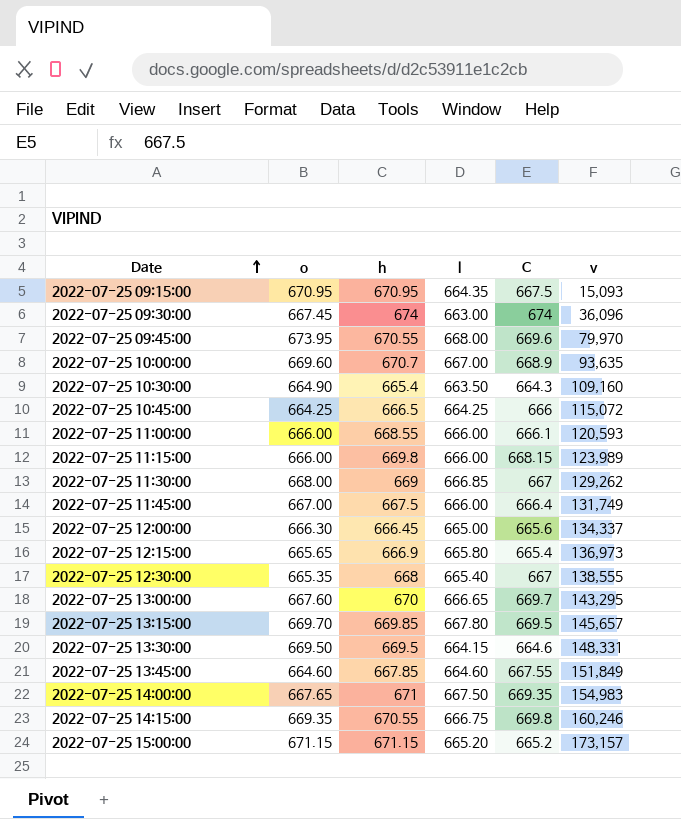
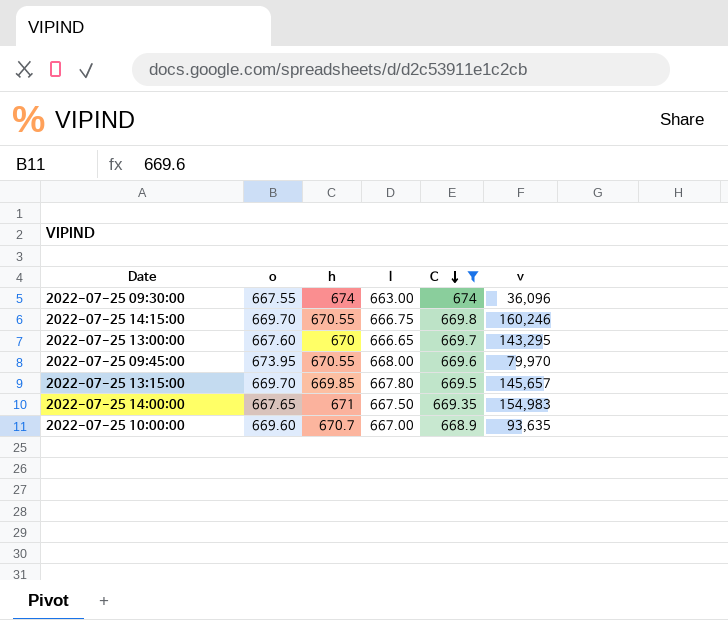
filter: none -> C >= 668.9
row order: Date ascending -> C descending
2022-07-25 09:30:00 | o: 667.45 -> 667.55
2022-07-25 14:15:00 | o: 669.35 -> 669.70

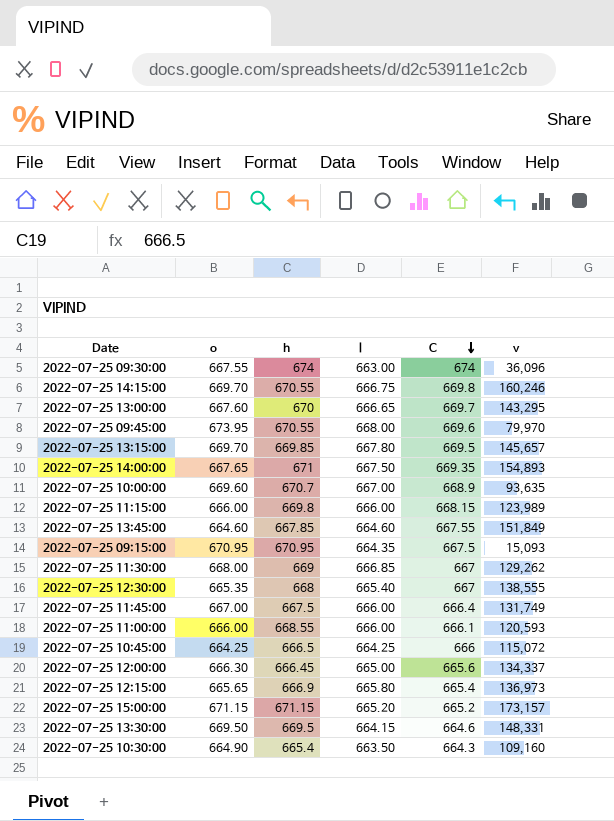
filter: C >= 668.9 -> none
2022-07-25 14:00:00 | v: 154,983 -> 154,893

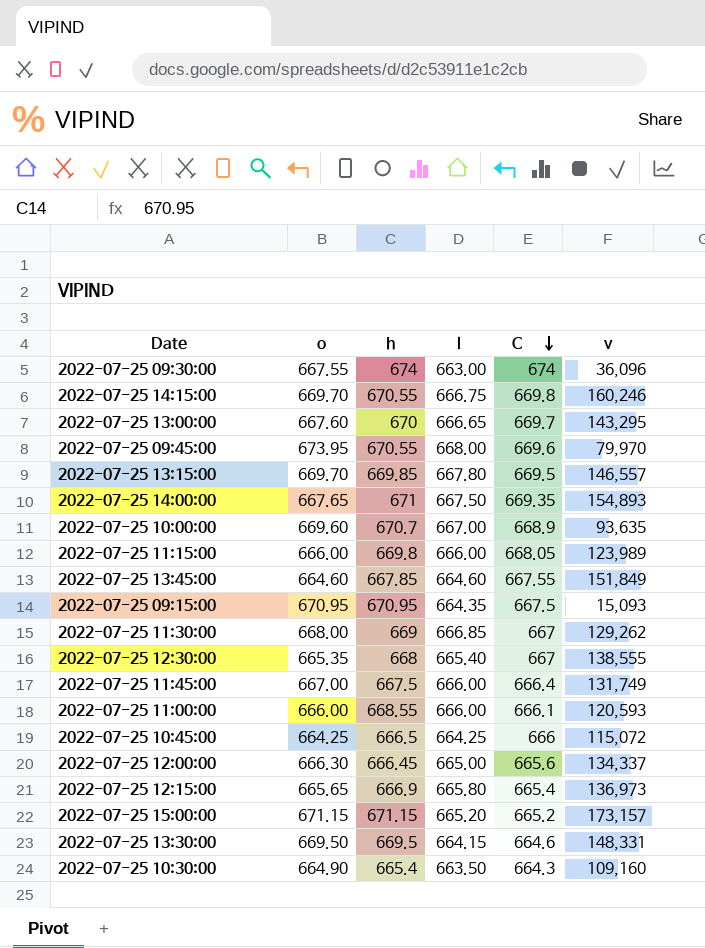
2022-07-25 13:15:00 | v: 145,657 -> 146,557
2022-07-25 11:15:00 | C: 668.15 -> 668.05

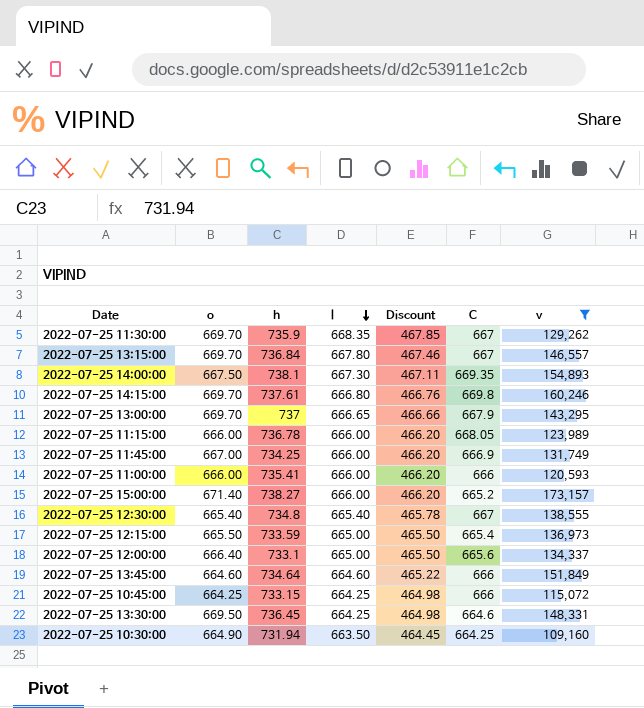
filter: none -> v >= 109,160
row order: C descending -> l descending
column Discount | formula: none -> [l] * 0.7
2022-07-25 11:30:00 | o: 668.00 -> 669.70
2022-07-25 11:30:00 | h: 669 -> 735.9
2022-07-25 11:30:00 | l: 666.85 -> 668.35
2022-07-25 13:15:00 | h: 669.85 -> 736.84
2022-07-25 13:15:00 | C: 669.5 -> 667
2022-07-25 14:00:00 | o: 667.65 -> 667.50
2022-07-25 14:00:00 | h: 671 -> 738.1
2022-07-25 14:00:00 | l: 667.50 -> 667.30
2022-07-25 14:15:00 | h: 670.55 -> 737.61
2022-07-25 14:15:00 | l: 666.75 -> 666.80
2022-07-25 13:00:00 | o: 667.60 -> 669.70
2022-07-25 13:00:00 | h: 670 -> 737
2022-07-25 13:00:00 | C: 669.7 -> 667.9
2022-07-25 11:15:00 | h: 669.8 -> 736.78
2022-07-25 11:45:00 | h: 667.5 -> 734.25
2022-07-25 11:45:00 | C: 666.4 -> 666.9
2022-07-25 11:00:00 | h: 668.55 -> 735.41
2022-07-25 11:00:00 | C: 666.1 -> 666
2022-07-25 15:00:00 | o: 671.15 -> 671.40
2022-07-25 15:00:00 | h: 671.15 -> 738.27
2022-07-25 15:00:00 | l: 665.20 -> 666.00
2022-07-25 12:30:00 | o: 665.35 -> 665.40
2022-07-25 12:30:00 | h: 668 -> 734.8
2022-07-25 12:15:00 | o: 665.65 -> 665.50
2022-07-25 12:15:00 | h: 666.9 -> 733.59
2022-07-25 12:15:00 | l: 665.80 -> 665.00
2022-07-25 12:00:00 | o: 666.30 -> 666.40
2022-07-25 12:00:00 | h: 666.45 -> 733.1
2022-07-25 13:45:00 | h: 667.85 -> 734.64
2022-07-25 13:45:00 | C: 667.55 -> 666
2022-07-25 10:45:00 | h: 666.5 -> 733.15
2022-07-25 13:30:00 | h: 669.5 -> 736.45
2022-07-25 13:30:00 | l: 664.15 -> 664.25
2022-07-25 10:30:00 | h: 665.4 -> 731.94
2022-07-25 10:30:00 | C: 664.3 -> 664.25

